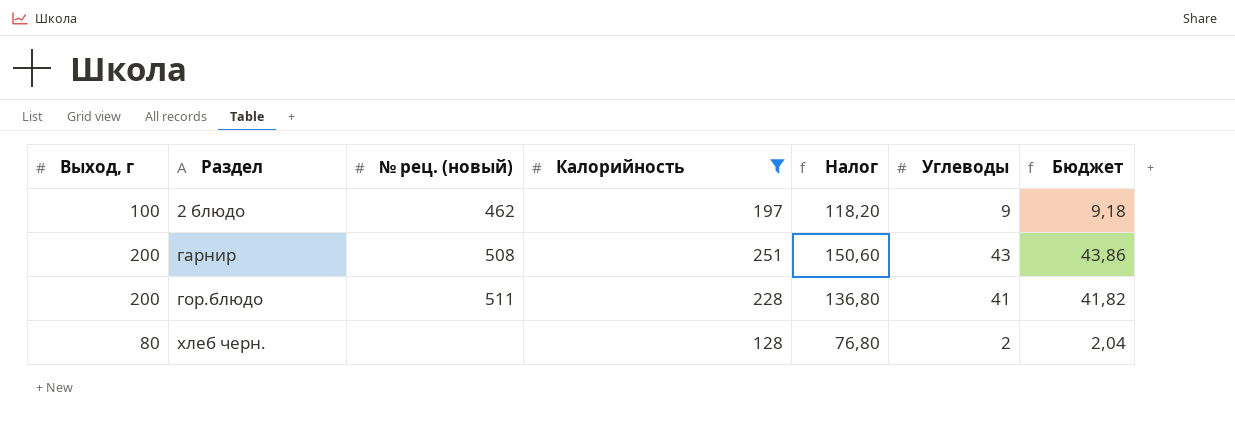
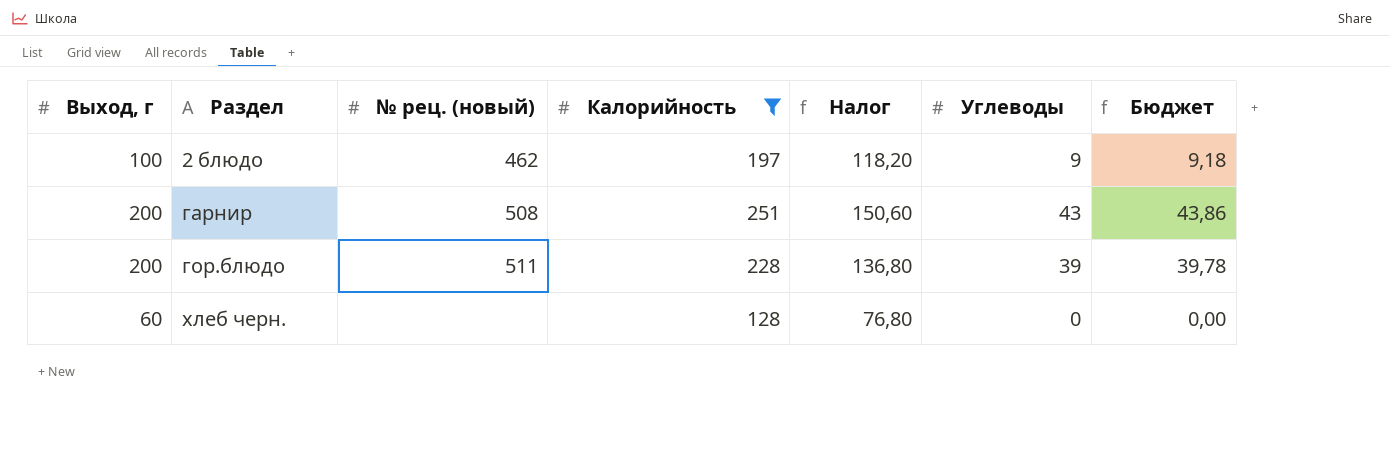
гор.блюдо | Углеводы: 41 -> 39
гор.блюдо | Бюджет: 41,82 -> 39,78
хлеб черн. | Выход, г: 80 -> 60
хлеб черн. | Углеводы: 2 -> 0
хлеб черн. | Бюджет: 2,04 -> 0,00

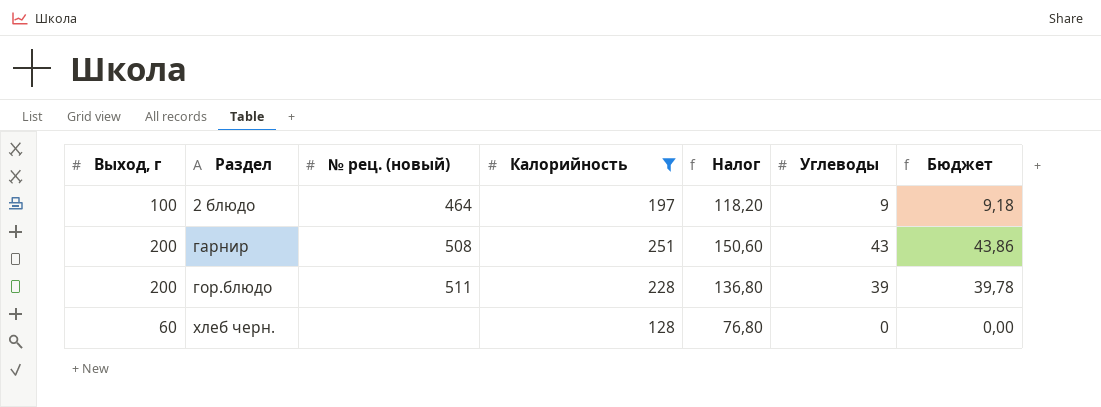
2 блюдо | № рец. (новый): 462 -> 464

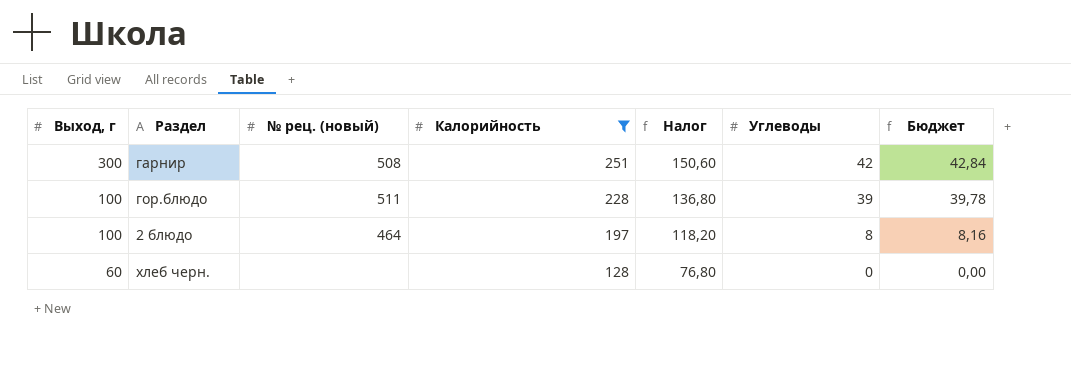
row order: Раздел ascending -> Выход, г descending
гарнир | Выход, г: 200 -> 300
гарнир | Углеводы: 43 -> 42
гарнир | Бюджет: 43,86 -> 42,84
гор.блюдо | Выход, г: 200 -> 100
2 блюдо | Углеводы: 9 -> 8
2 блюдо | Бюджет: 9,18 -> 8,16

